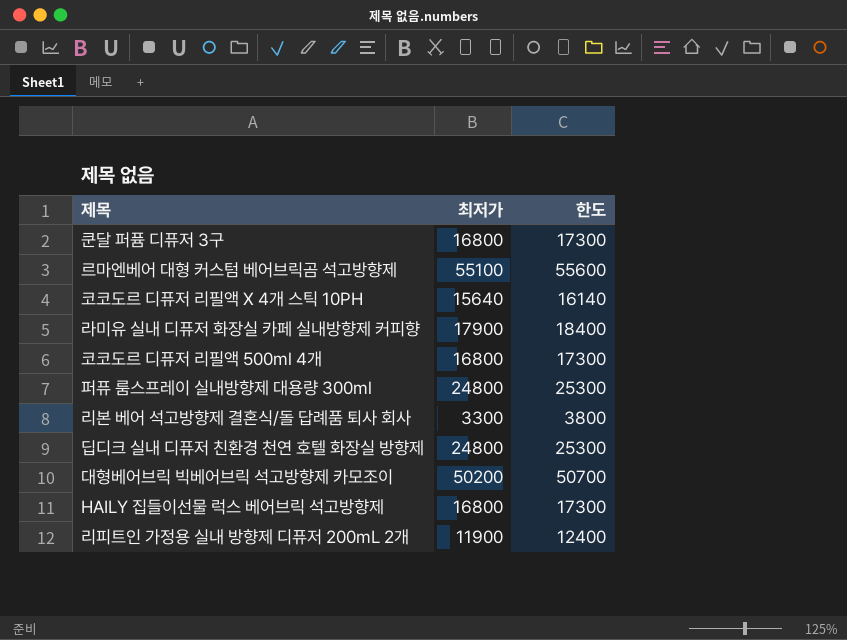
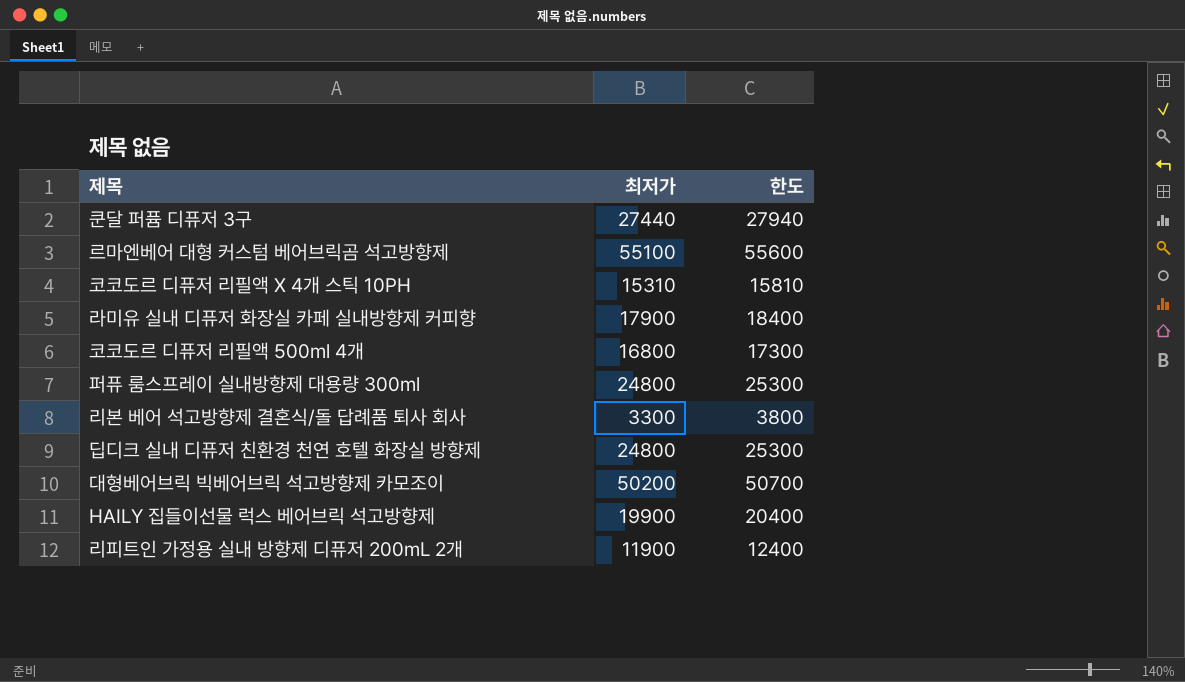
쿤달 퍼퓸 디퓨저 3구 | 최저가: 16800 -> 27440
쿤달 퍼퓸 디퓨저 3구 | 한도: 17300 -> 27940
코코도르 디퓨저 리필액 X 4개 스틱 10PH | 최저가: 15640 -> 15310
코코도르 디퓨저 리필액 X 4개 스틱 10PH | 한도: 16140 -> 15810
HAILY 집들이선물 럭스 베어브릭 석고방향제 | 최저가: 16800 -> 19900
HAILY 집들이선물 럭스 베어브릭 석고방향제 | 한도: 17300 -> 20400

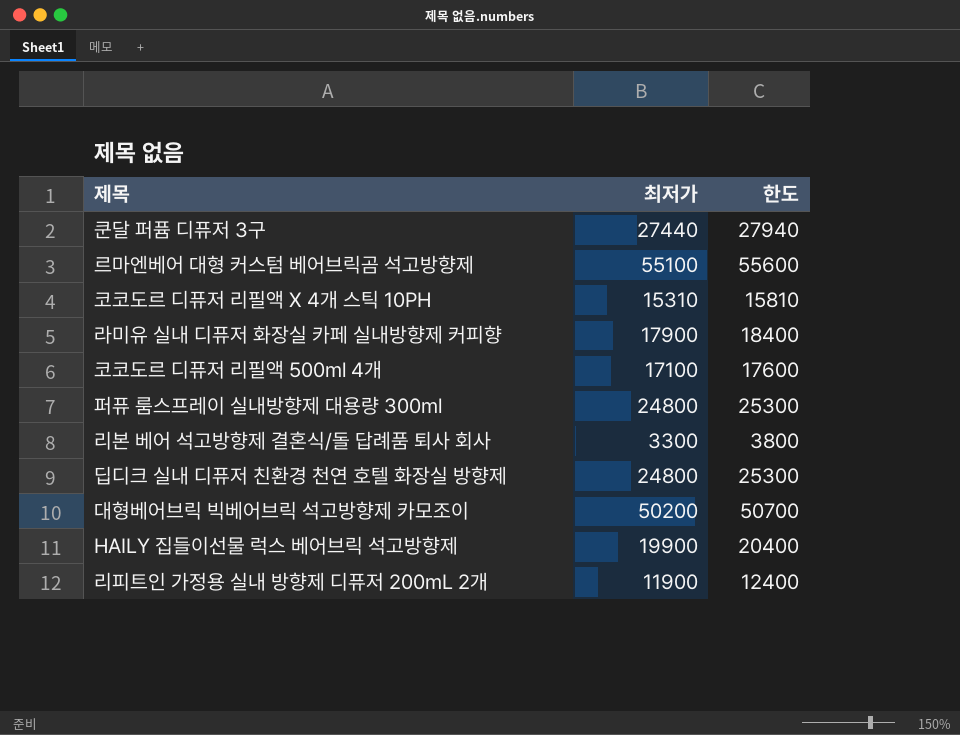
코코도르 디퓨저 리필액 500ml 4개 | 최저가: 16800 -> 17100
코코도르 디퓨저 리필액 500ml 4개 | 한도: 17300 -> 17600

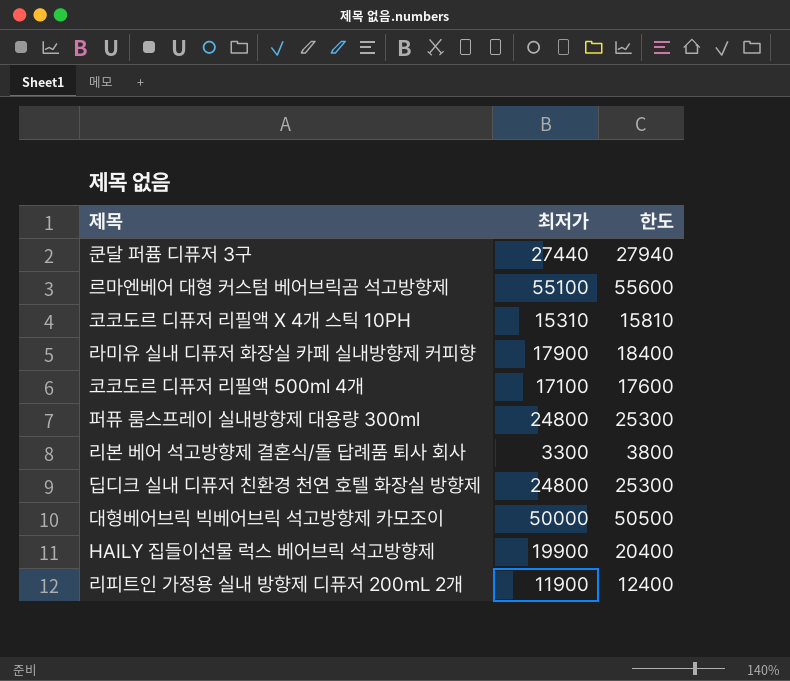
대형베어브릭 빅베어브릭 석고방향제 카모조이 | 최저가: 50200 -> 50000
대형베어브릭 빅베어브릭 석고방향제 카모조이 | 한도: 50700 -> 50500

